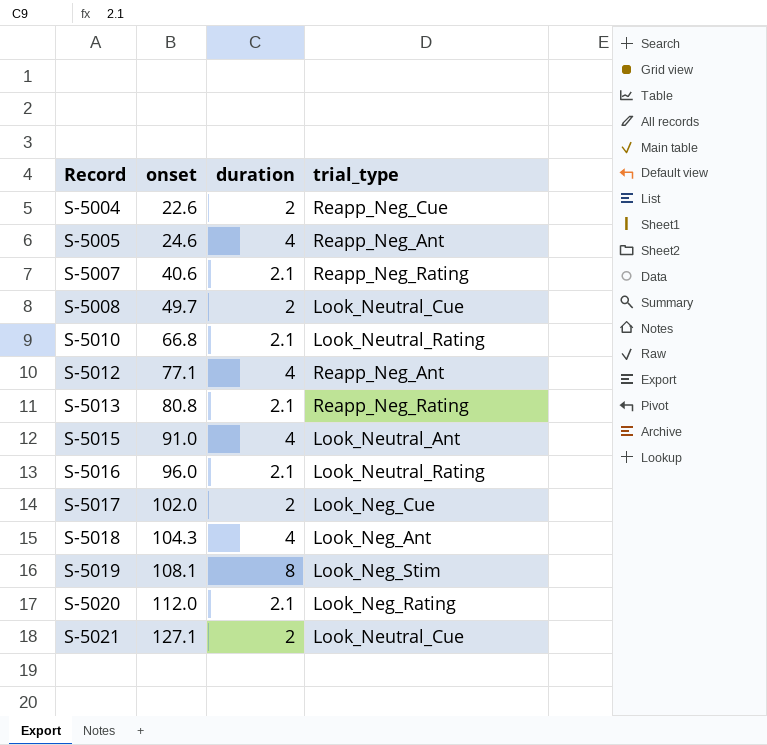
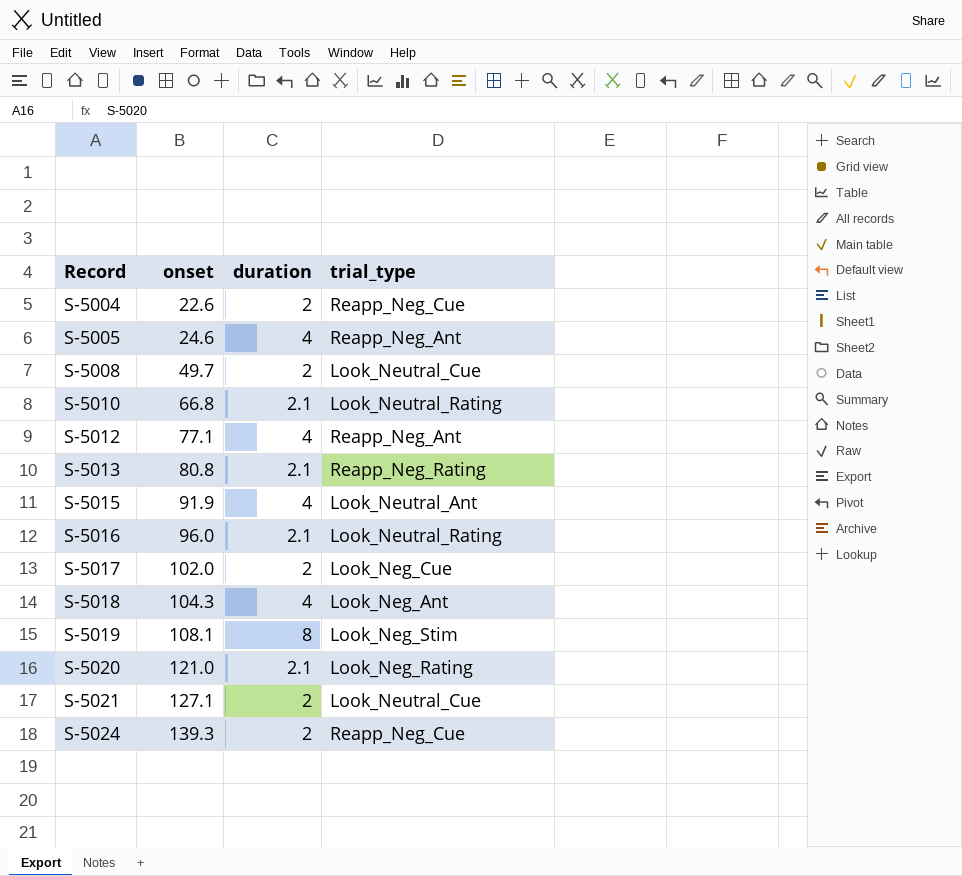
row S-5007: 40.6 | 2.1 | Reapp_Neg_Rating -> none
S-5015 | onset: 91.0 -> 91.9
S-5020 | onset: 112.0 -> 121.0
row S-5024: none -> 139.3 | 2 | Reapp_Neg_Cue

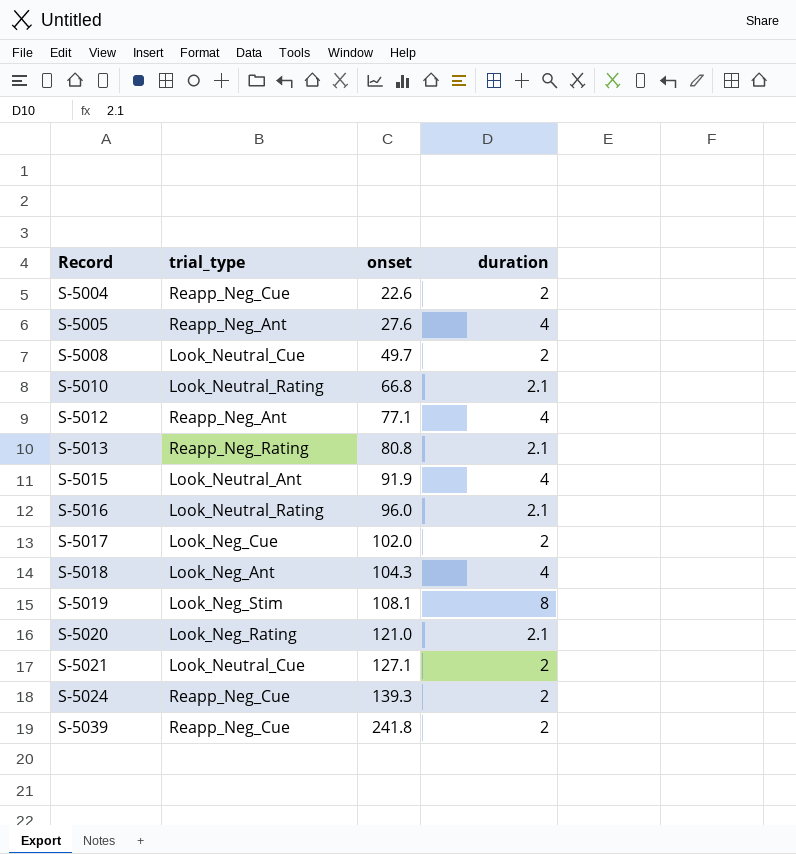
column trial_type | position: 4 -> 2
S-5005 | onset: 24.6 -> 27.6
row S-5039: none -> Reapp_Neg_Cue | 241.8 | 2

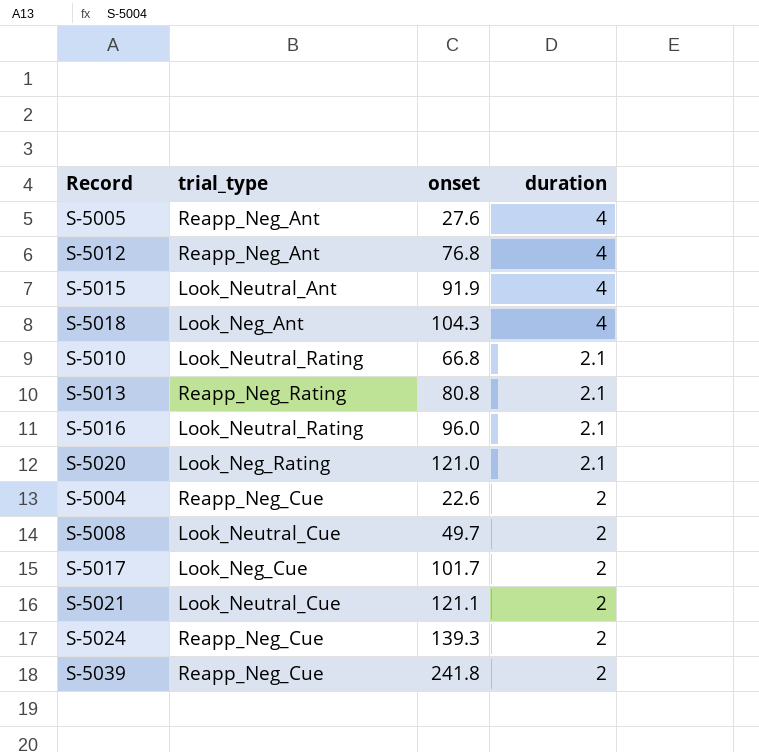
row order: Record ascending -> duration descending
row S-5019: Look_Neg_Stim | 108.1 | 8 -> none
S-5012 | onset: 77.1 -> 76.8
S-5017 | onset: 102.0 -> 101.7
S-5021 | onset: 127.1 -> 121.1

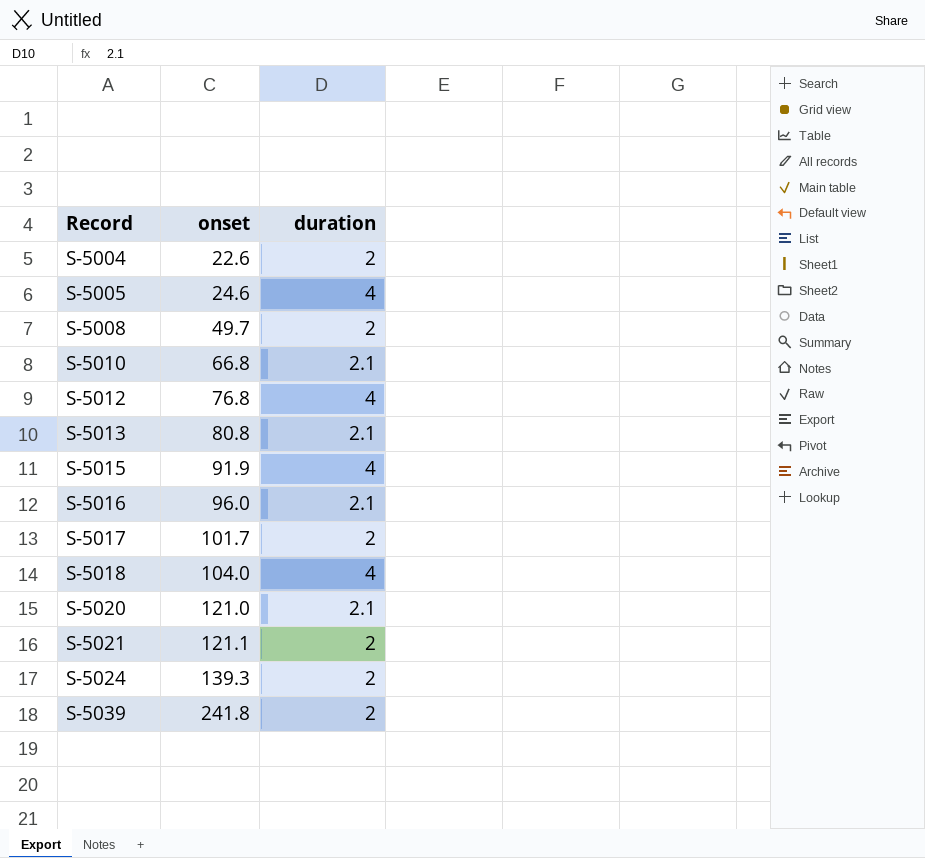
row order: duration descending -> Record ascending
column trial_type | position: 2 -> none
S-5005 | onset: 27.6 -> 24.6
S-5018 | onset: 104.3 -> 104.0

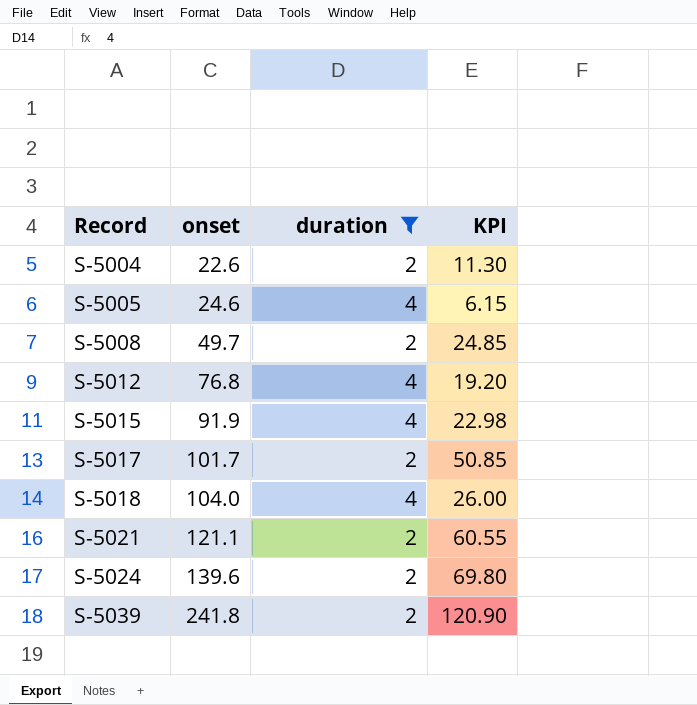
filter: none -> duration != 2.1
column KPI | formula: none -> [onset] / [duration]
S-5024 | onset: 139.3 -> 139.6

